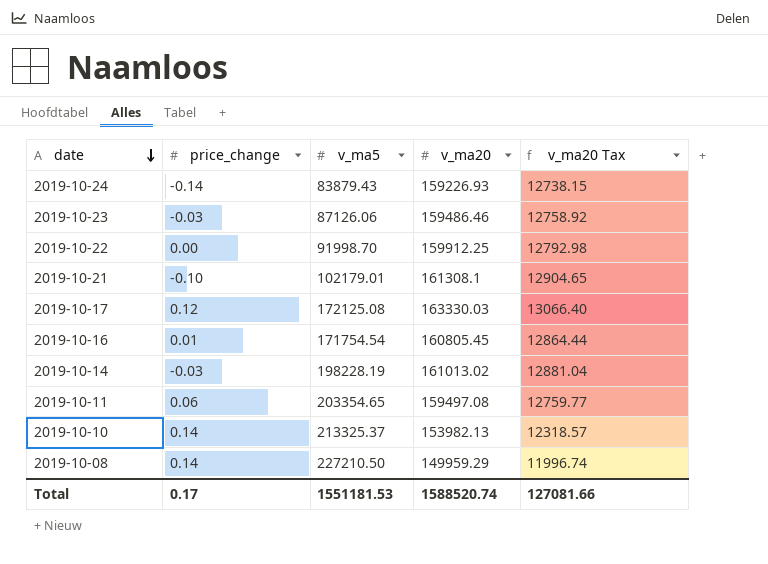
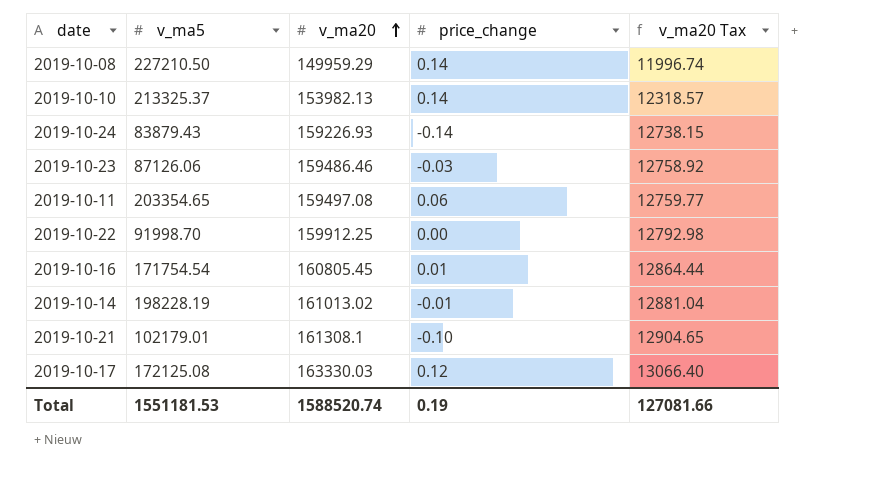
row order: date descending -> v_ma20 ascending
column price_change | position: 2 -> 4
2019-10-14 | price_change: -0.03 -> -0.01
Total | price_change: 0.17 -> 0.19

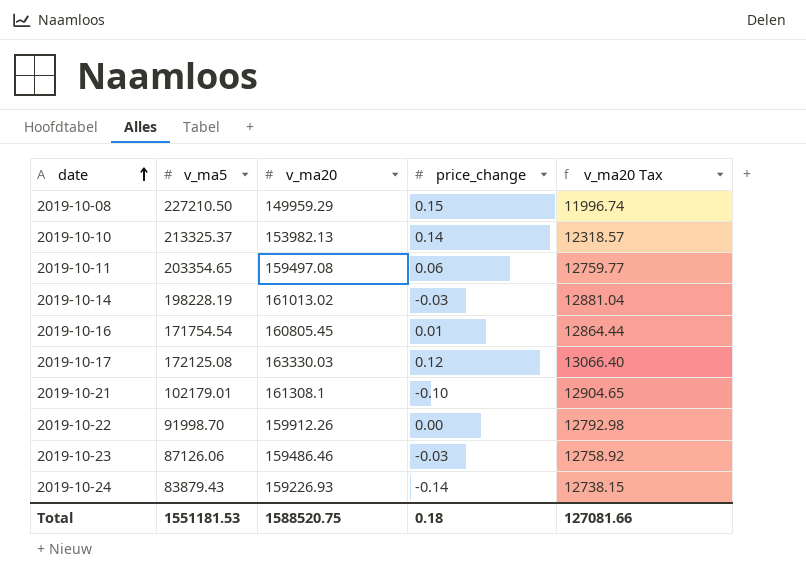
row order: v_ma20 ascending -> date ascending
2019-10-08 | price_change: 0.14 -> 0.15
2019-10-14 | price_change: -0.01 -> -0.03
2019-10-22 | v_ma20: 159912.25 -> 159912.26
Total | v_ma20: 1588520.74 -> 1588520.75
Total | price_change: 0.19 -> 0.18

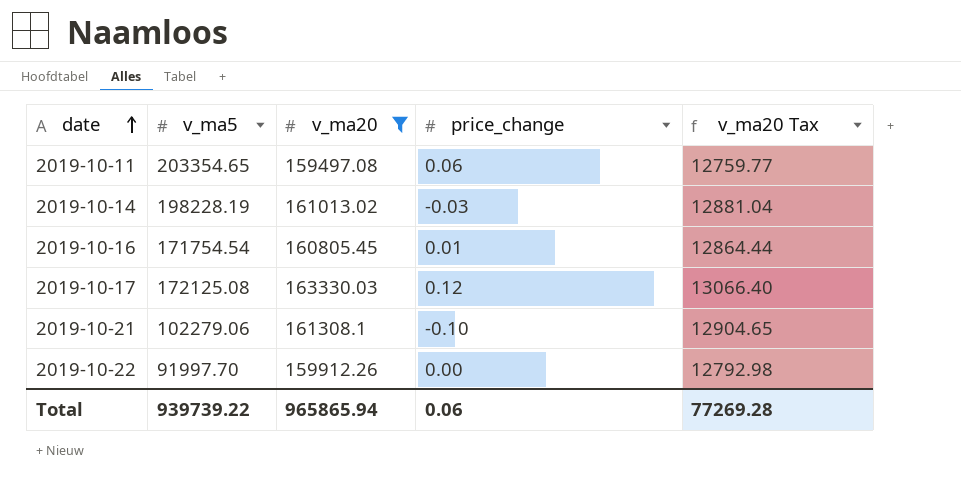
filter: none -> v_ma20 >= 159497.08
2019-10-21 | v_ma5: 102179.01 -> 102279.06
2019-10-22 | v_ma5: 91998.70 -> 91997.70
Total | v_ma5: 1551181.53 -> 939739.22
Total | v_ma20: 1588520.75 -> 965865.94
Total | price_change: 0.18 -> 0.06
Total | v_ma20 Tax: 127081.66 -> 77269.28

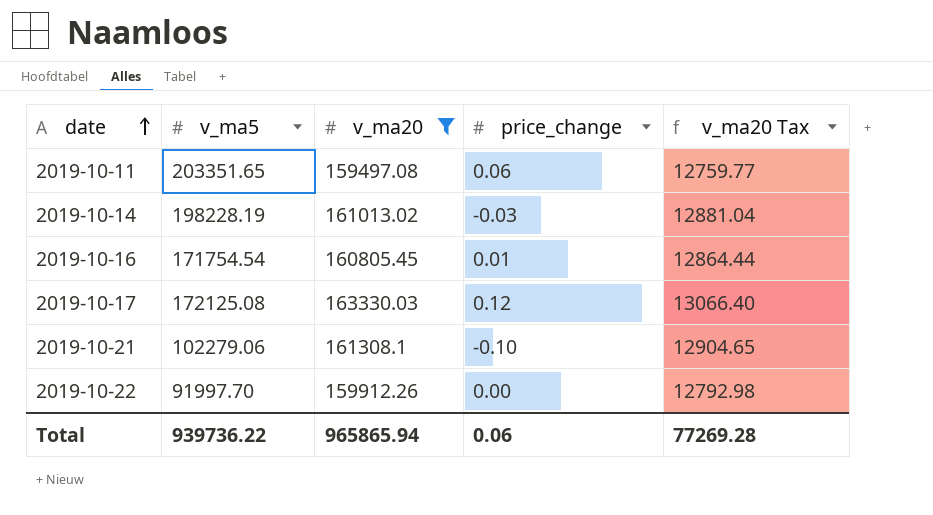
2019-10-11 | v_ma5: 203354.65 -> 203351.65
Total | v_ma5: 939739.22 -> 939736.22

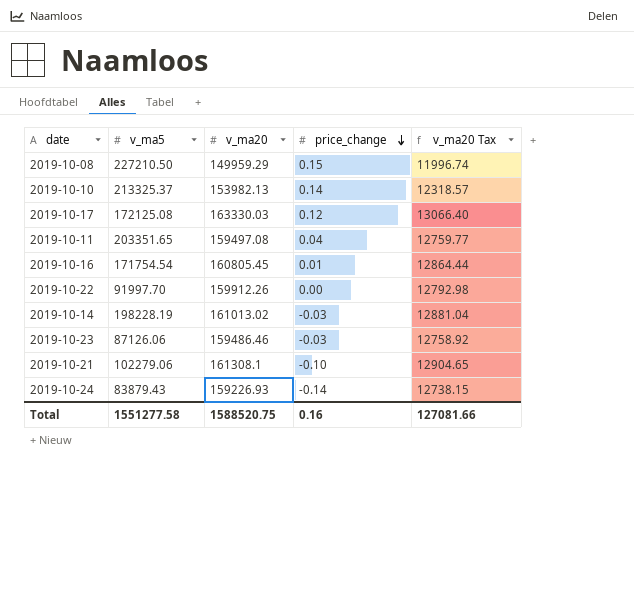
filter: v_ma20 >= 159497.08 -> none
row order: date ascending -> price_change descending
2019-10-11 | price_change: 0.06 -> 0.04
Total | v_ma5: 939736.22 -> 1551277.58
Total | v_ma20: 965865.94 -> 1588520.75
Total | price_change: 0.06 -> 0.16
Total | v_ma20 Tax: 77269.28 -> 127081.66

